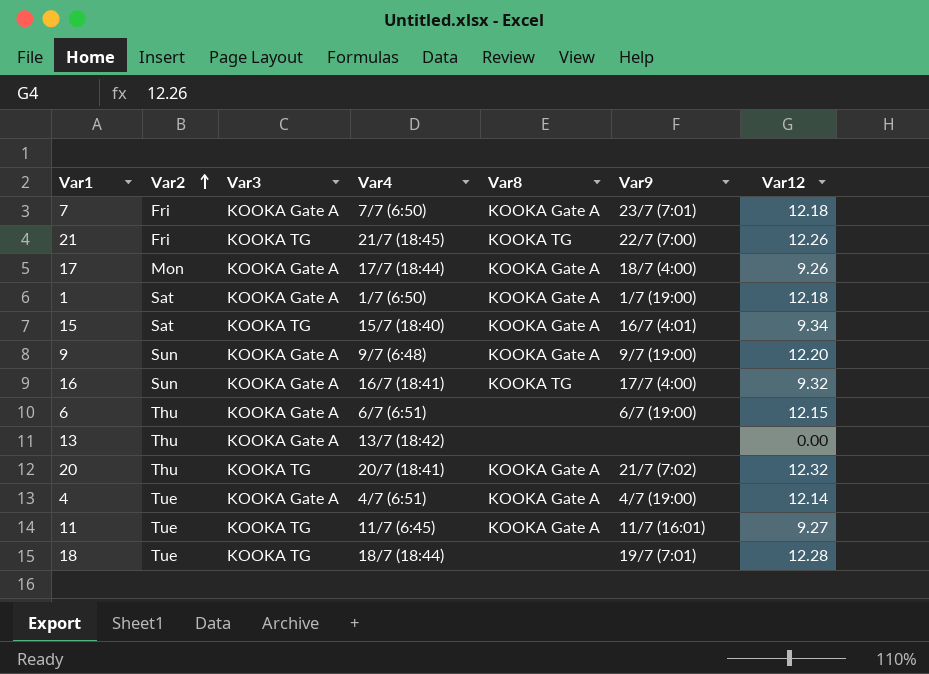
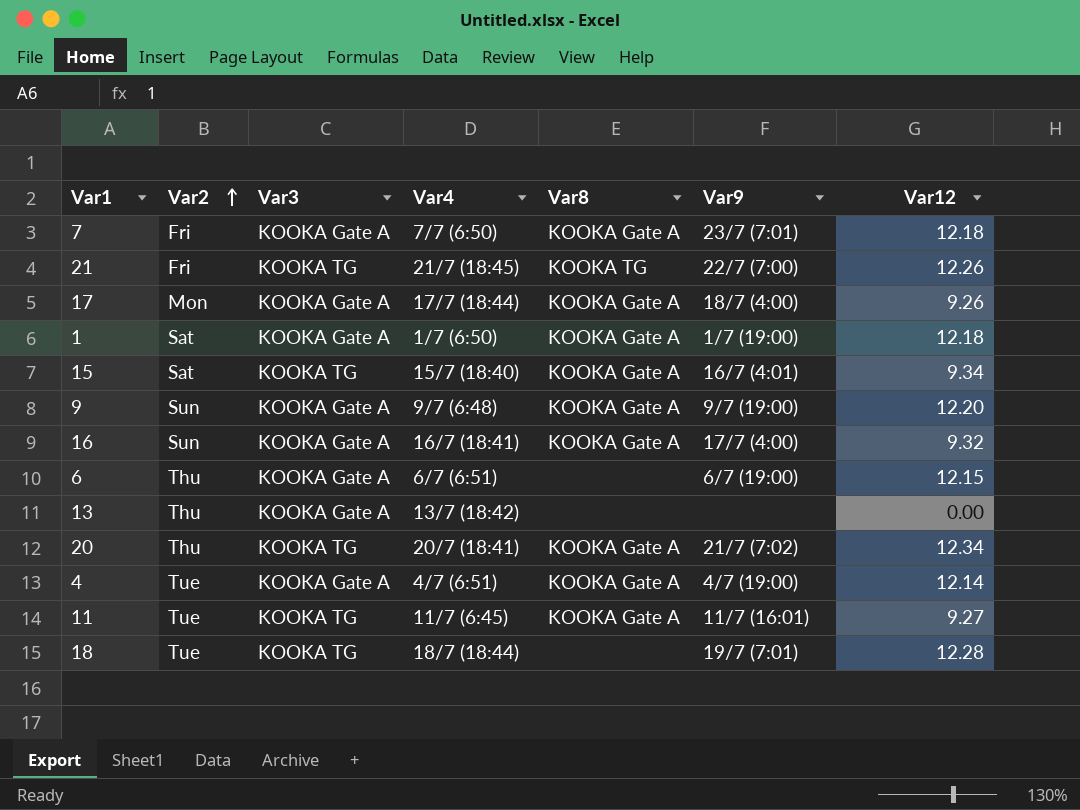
16 | Var8: KOOKA TG -> KOOKA Gate A
20 | Var12: 12.32 -> 12.34

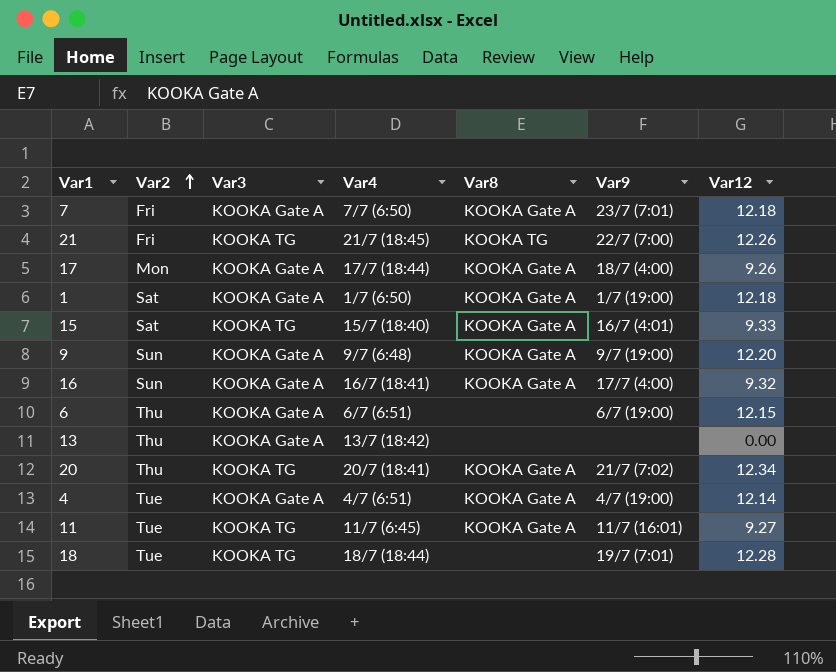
15 | Var12: 9.34 -> 9.33

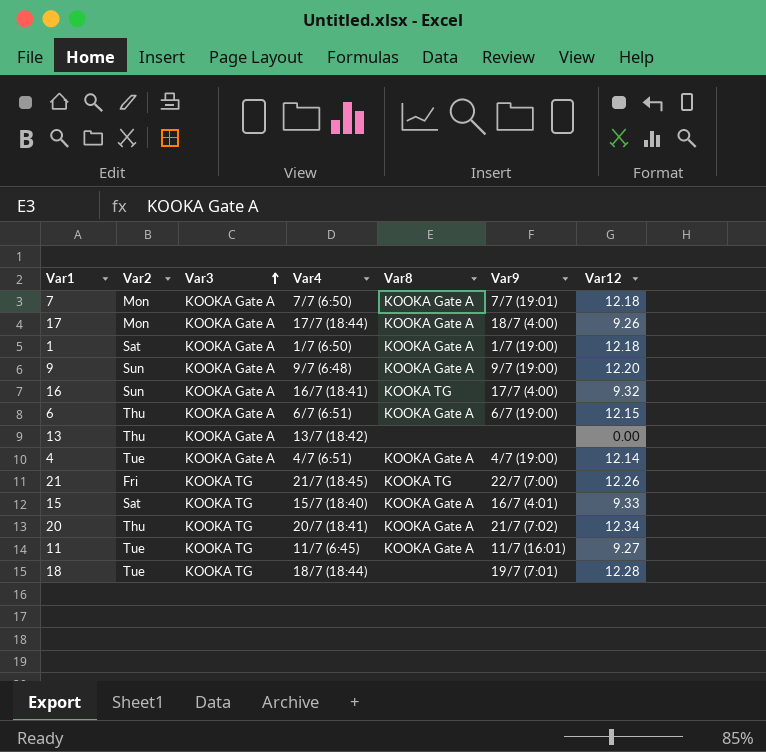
row order: Var2 ascending -> Var3 ascending
7 | Var2: Fri -> Mon
7 | Var9: 23/7 (7:01) -> 7/7 (19:01)
16 | Var8: KOOKA Gate A -> KOOKA TG
6 | Var8: none -> KOOKA Gate A

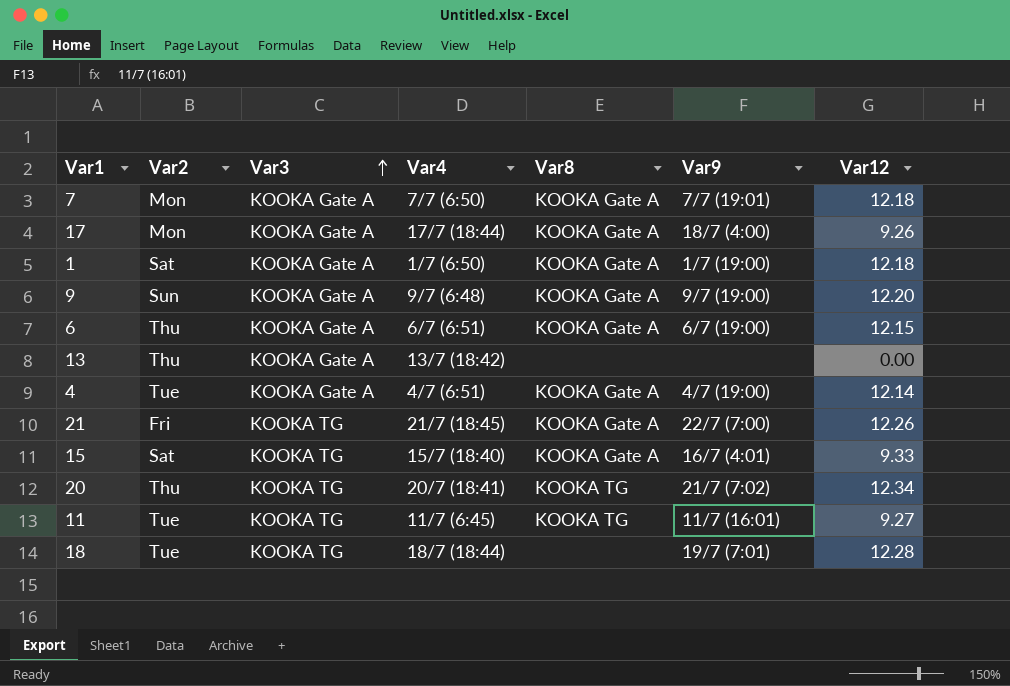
row 16: Sun | KOOKA Gate A | 16/7 (18:41) | KOOKA TG | 17/7 (4:00) | 9.32 -> none
21 | Var8: KOOKA TG -> KOOKA Gate A
20 | Var8: KOOKA Gate A -> KOOKA TG
11 | Var8: KOOKA Gate A -> KOOKA TG

